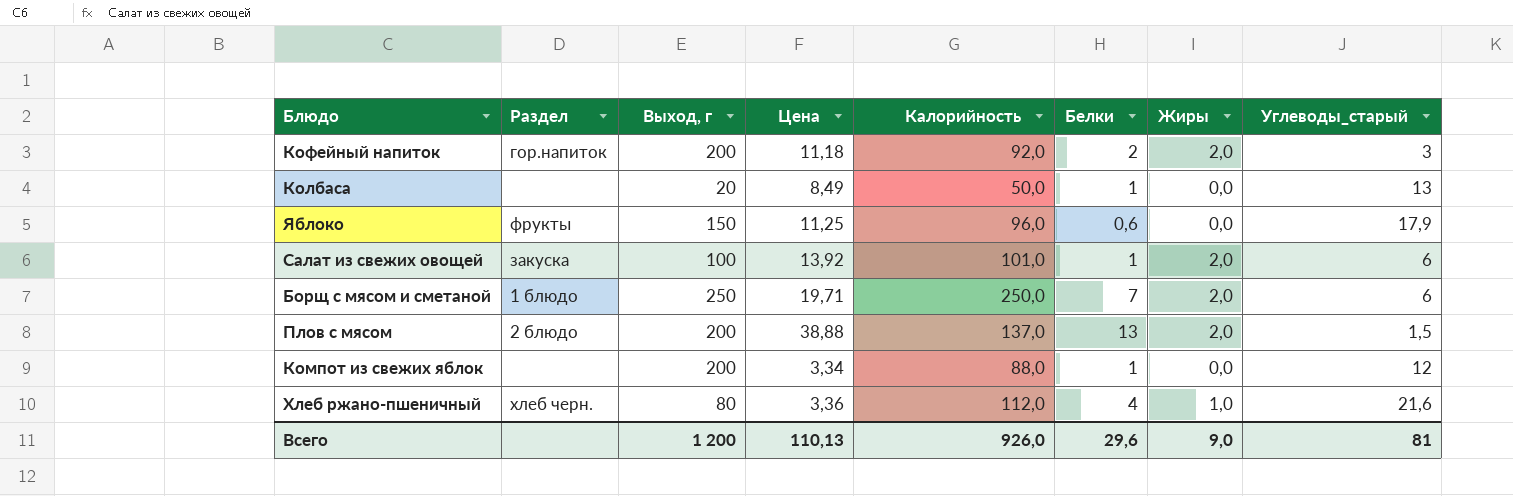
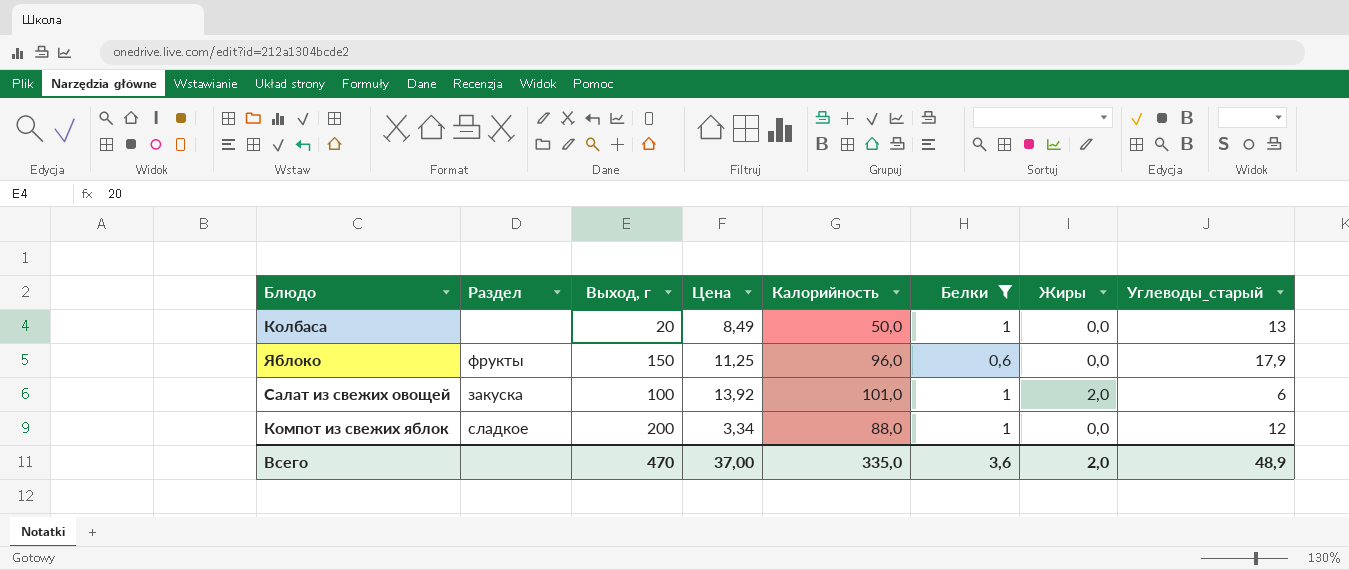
filter: none -> Белки <= 1
Компот из свежих яблок | Раздел: none -> сладкое
Всего | Выход, г: 1 200 -> 470
Всего | Цена: 110,13 -> 37,00
Всего | Калорийность: 926,0 -> 335,0
Всего | Белки: 29,6 -> 3,6
Всего | Жиры: 9,0 -> 2,0
Всего | Углеводы_старый: 81 -> 48,9

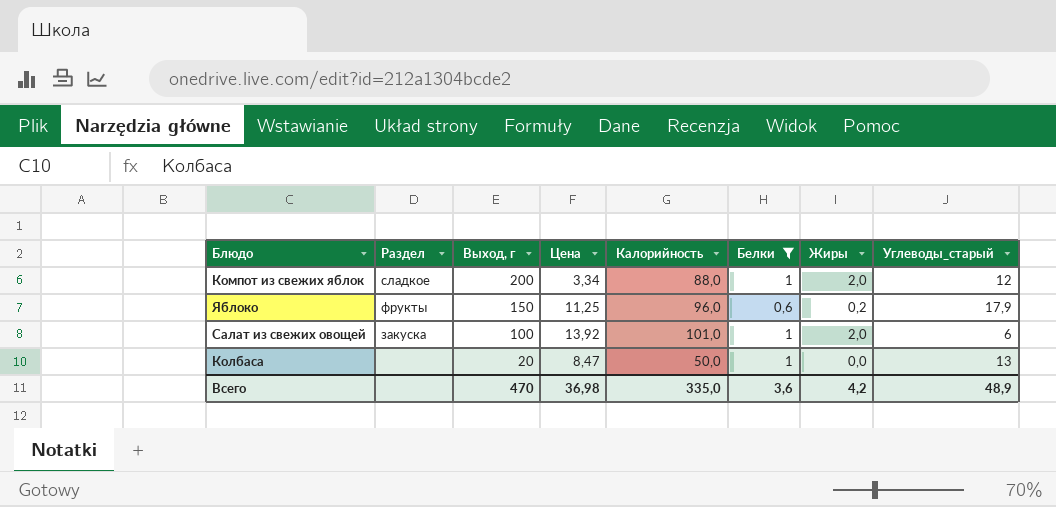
row order: none -> Выход, г descending
Компот из свежих яблок | Жиры: 0,0 -> 2,0
Яблоко | Жиры: 0,0 -> 0,2
Колбаса | Цена: 8,49 -> 8,47
Всего | Цена: 37,00 -> 36,98
Всего | Жиры: 2,0 -> 4,2

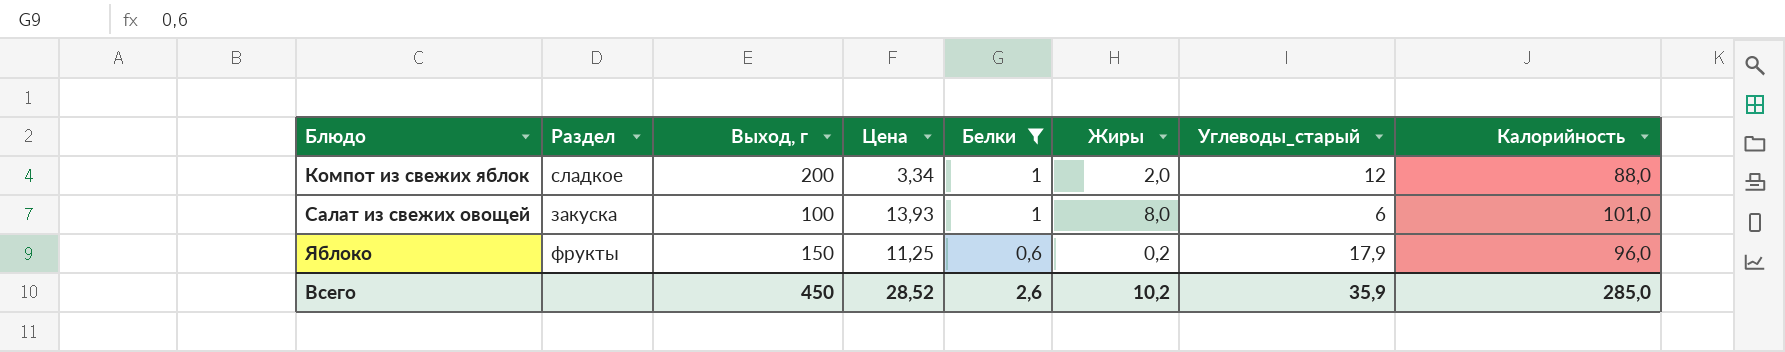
row order: Выход, г descending -> Блюдо ascending
column Калорийность | position: 5 -> 8
row Колбаса: none | 20 | 8,47 | 50,0 | 1 | 0,0 | 13 -> none
Салат из свежих овощей | Цена: 13,92 -> 13,93
Салат из свежих овощей | Жиры: 2,0 -> 8,0
Всего | Выход, г: 470 -> 450
Всего | Цена: 36,98 -> 28,52
Всего | Белки: 3,6 -> 2,6
Всего | Жиры: 4,2 -> 10,2
Всего | Углеводы_старый: 48,9 -> 35,9
Всего | Калорийность: 335,0 -> 285,0

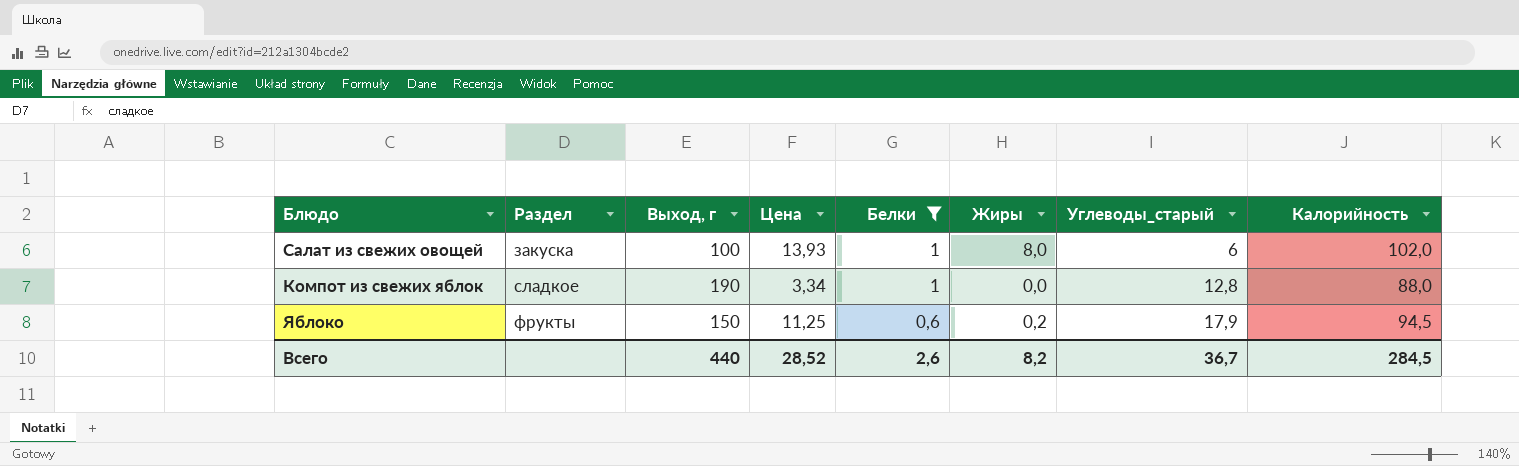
row order: Блюдо ascending -> Раздел ascending
Салат из свежих овощей | Калорийность: 101,0 -> 102,0
Компот из свежих яблок | Выход, г: 200 -> 190
Компот из свежих яблок | Жиры: 2,0 -> 0,0
Компот из свежих яблок | Углеводы_старый: 12 -> 12,8
Яблоко | Калорийность: 96,0 -> 94,5
Всего | Выход, г: 450 -> 440
Всего | Жиры: 10,2 -> 8,2
Всего | Углеводы_старый: 35,9 -> 36,7
Всего | Калорийность: 285,0 -> 284,5

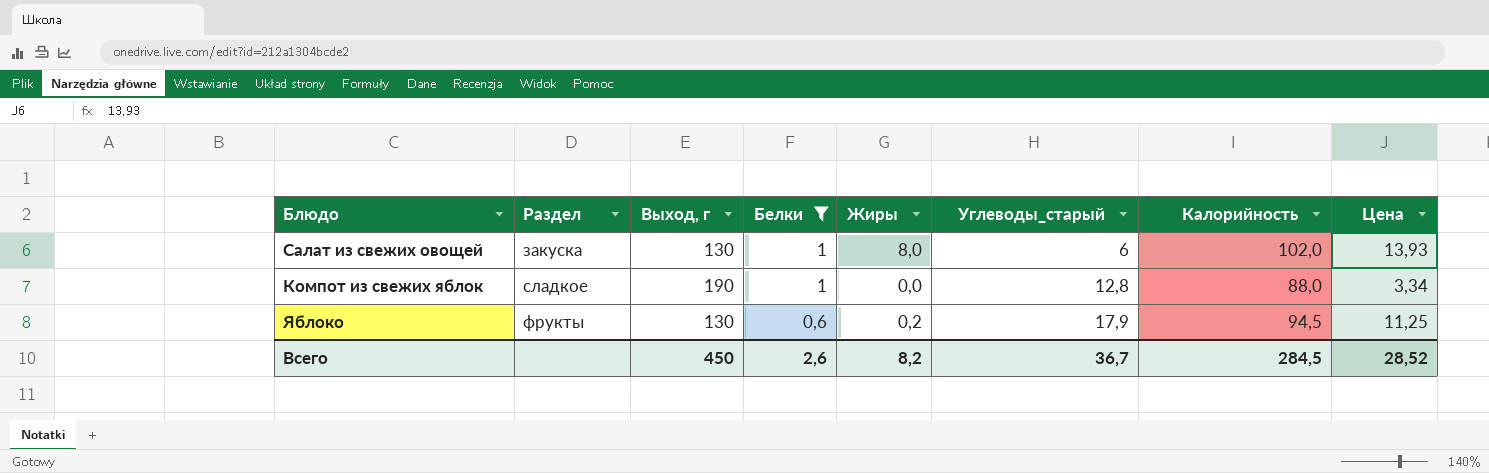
column Цена | position: 4 -> 8
Салат из свежих овощей | Выход, г: 100 -> 130
Яблоко | Выход, г: 150 -> 130
Всего | Выход, г: 440 -> 450

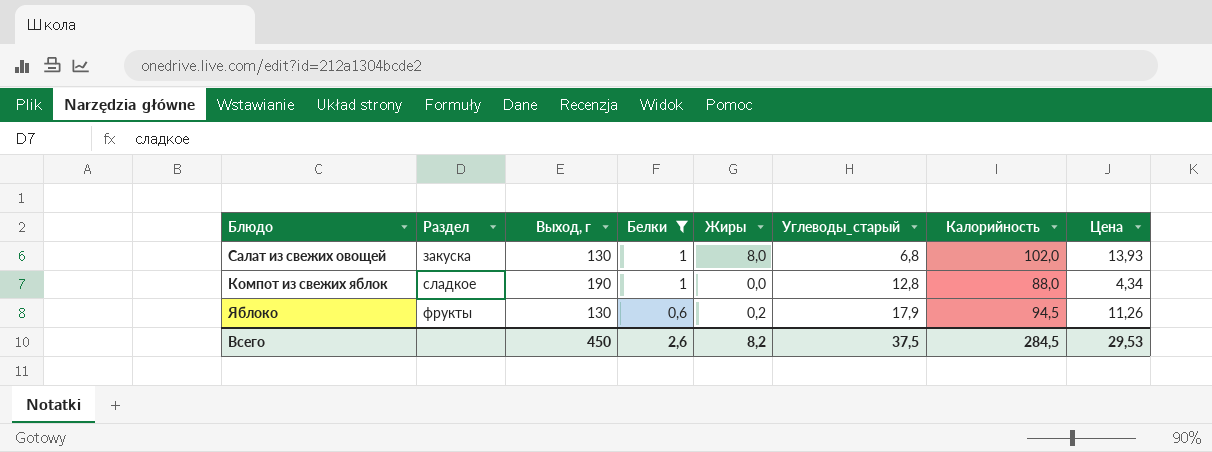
Салат из свежих овощей | Углеводы_старый: 6 -> 6,8
Компот из свежих яблок | Цена: 3,34 -> 4,34
Яблоко | Цена: 11,25 -> 11,26
Всего | Углеводы_старый: 36,7 -> 37,5
Всего | Цена: 28,52 -> 29,53

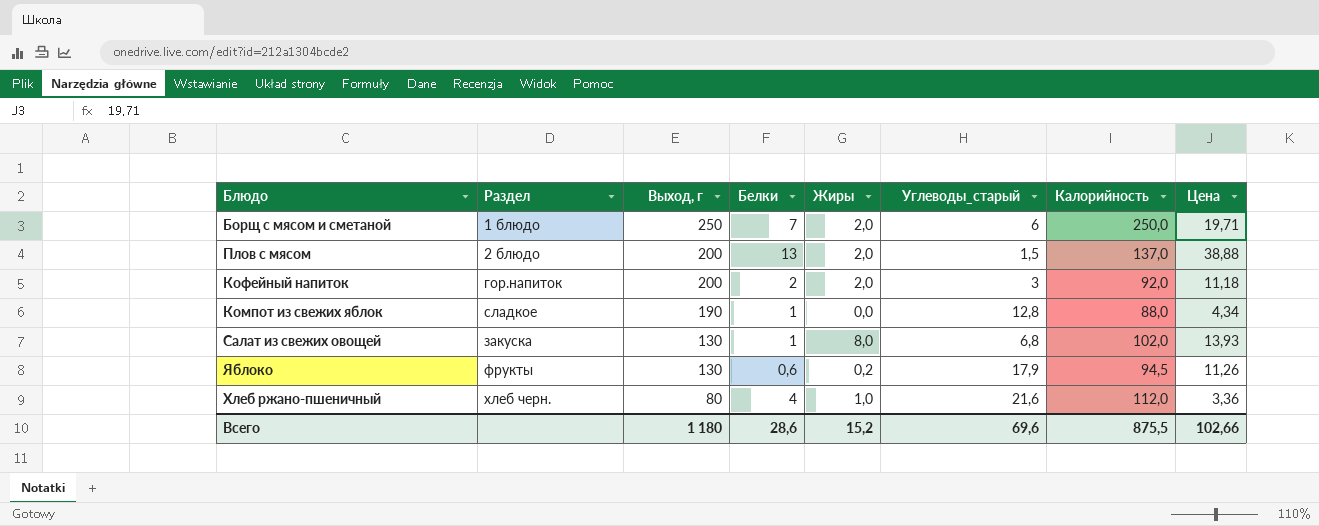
filter: Белки <= 1 -> none
row order: Раздел ascending -> Выход, г descending
Всего | Выход, г: 450 -> 1 180
Всего | Белки: 2,6 -> 28,6
Всего | Жиры: 8,2 -> 15,2
Всего | Углеводы_старый: 37,5 -> 69,6
Всего | Калорийность: 284,5 -> 875,5
Всего | Цена: 29,53 -> 102,66

